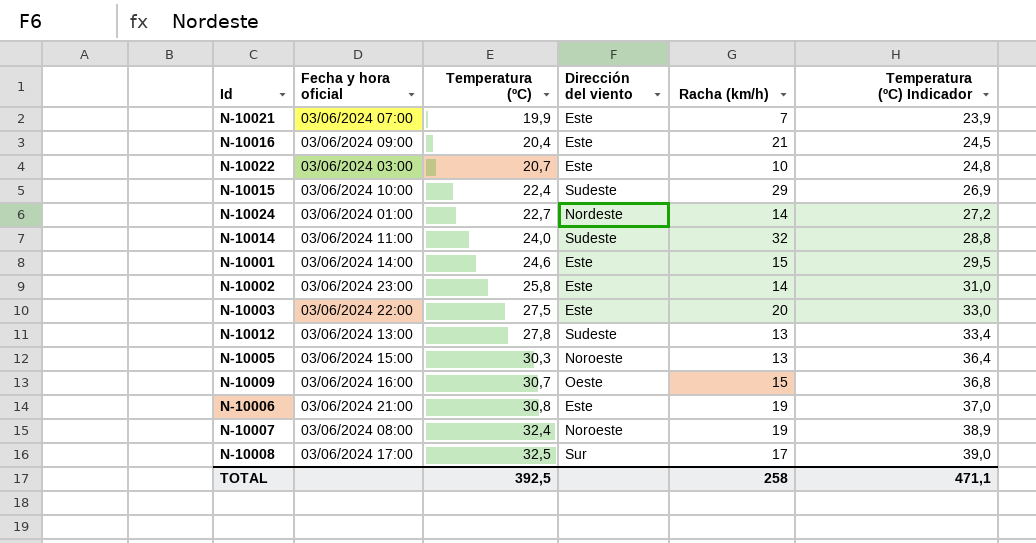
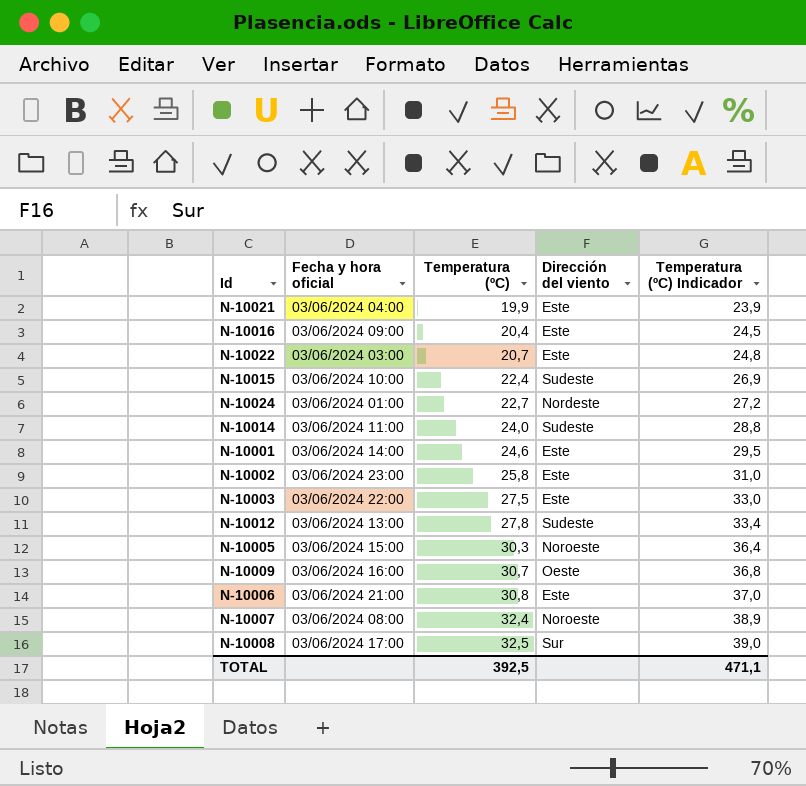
column Racha (km/h) | position: 5 -> none
N-10021 | Fecha y hora oficial: 03/06/2024 07:00 -> 03/06/2024 04:00

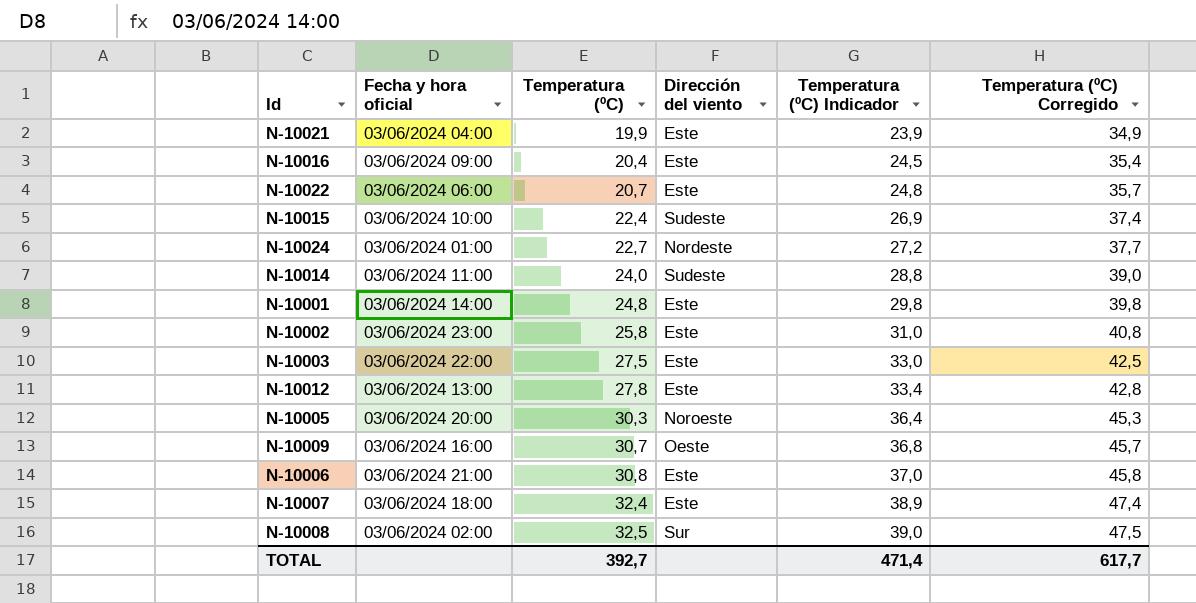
column Temperatura (ºC) Corregido | formula: none -> [Temperatura (ºC)] + 15
N-10022 | Fecha y hora oficial: 03/06/2024 03:00 -> 03/06/2024 06:00
N-10001 | Temperatura (ºC): 24,6 -> 24,8
N-10001 | Temperatura (ºC) Indicador: 29,5 -> 29,8
N-10012 | Dirección del viento: Sudeste -> Este
N-10005 | Fecha y hora oficial: 03/06/2024 15:00 -> 03/06/2024 20:00
N-10007 | Fecha y hora oficial: 03/06/2024 08:00 -> 03/06/2024 18:00
N-10007 | Dirección del viento: Noroeste -> Este
N-10008 | Fecha y hora oficial: 03/06/2024 17:00 -> 03/06/2024 02:00
TOTAL | Temperatura (ºC): 392,5 -> 392,7
TOTAL | Temperatura (ºC) Indicador: 471,1 -> 471,4

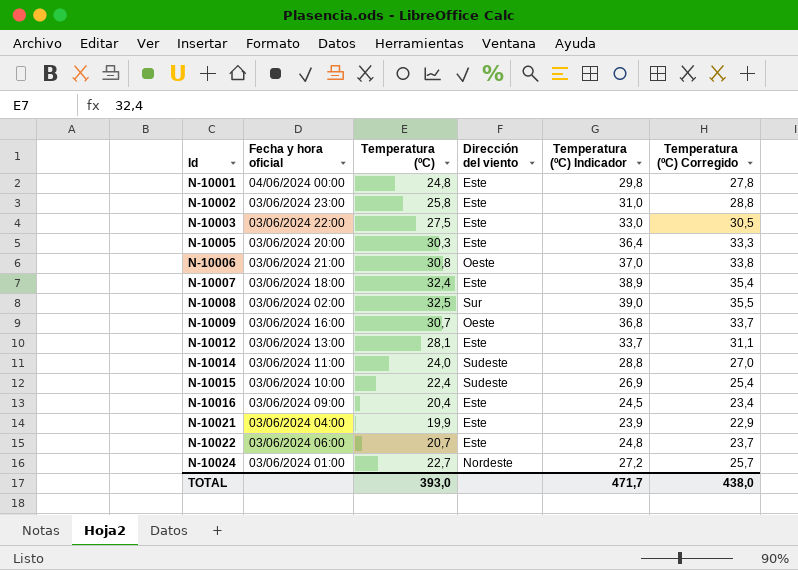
row order: Temperatura (ºC) ascending -> Id ascending
column Temperatura (ºC) Corregido | formula: [Temperatura (ºC)] + 15 -> [Temperatura (ºC)] + 3
N-10001 | Fecha y hora oficial: 03/06/2024 14:00 -> 04/06/2024 00:00
N-10005 | Dirección del viento: Noroeste -> Este
N-10006 | Dirección del viento: Este -> Oeste
N-10012 | Temperatura (ºC): 27,8 -> 28,1
N-10012 | Temperatura (ºC) Indicador: 33,4 -> 33,7
TOTAL | Temperatura (ºC): 392,7 -> 393,0
TOTAL | Temperatura (ºC) Indicador: 471,4 -> 471,7
TOTAL | Temperatura (ºC) Corregido: 617,7 -> 438,0

